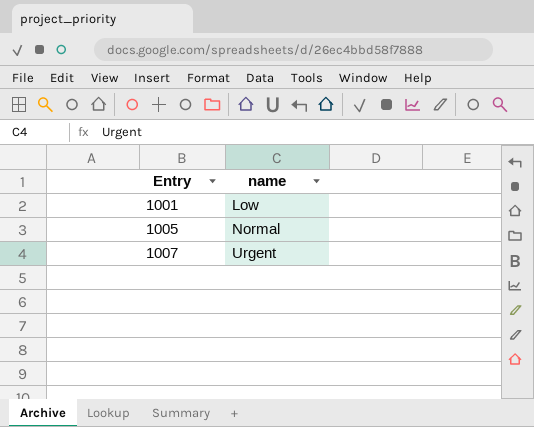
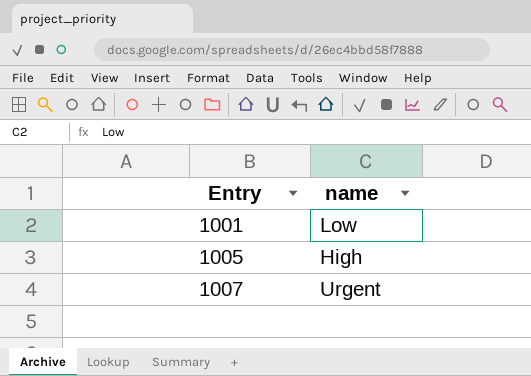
1005 | name: Normal -> High

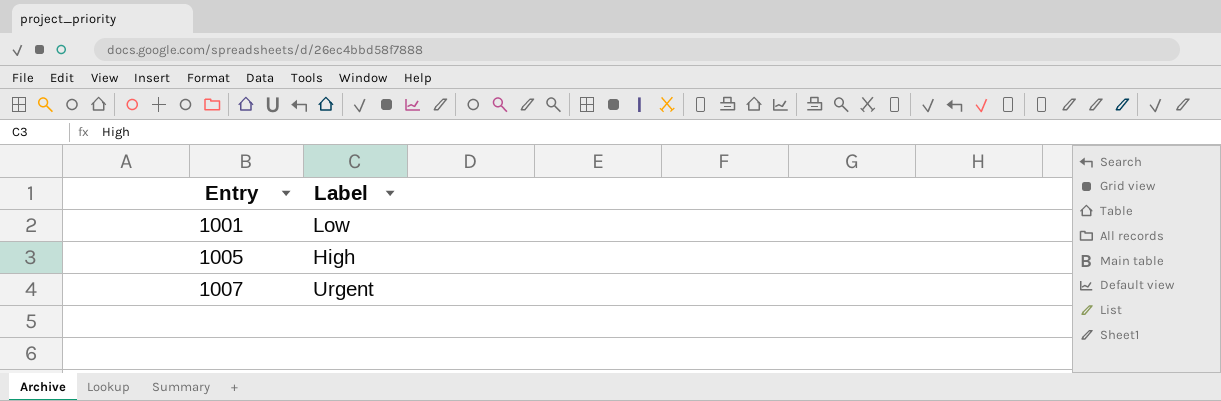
column name: name -> Label

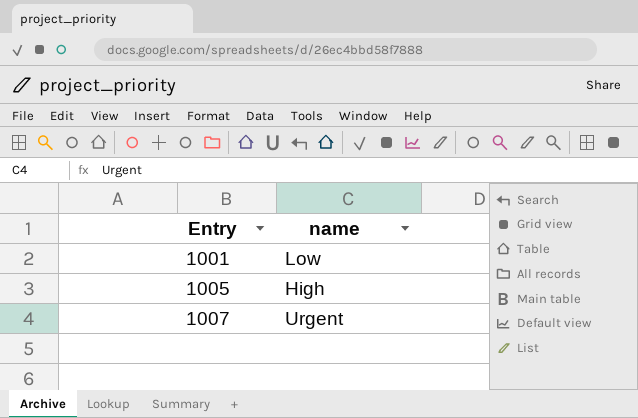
column name: Label -> name

